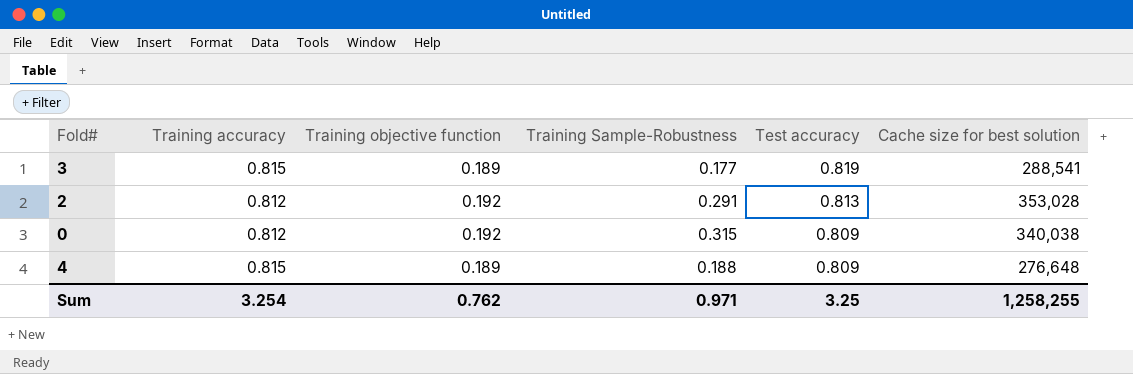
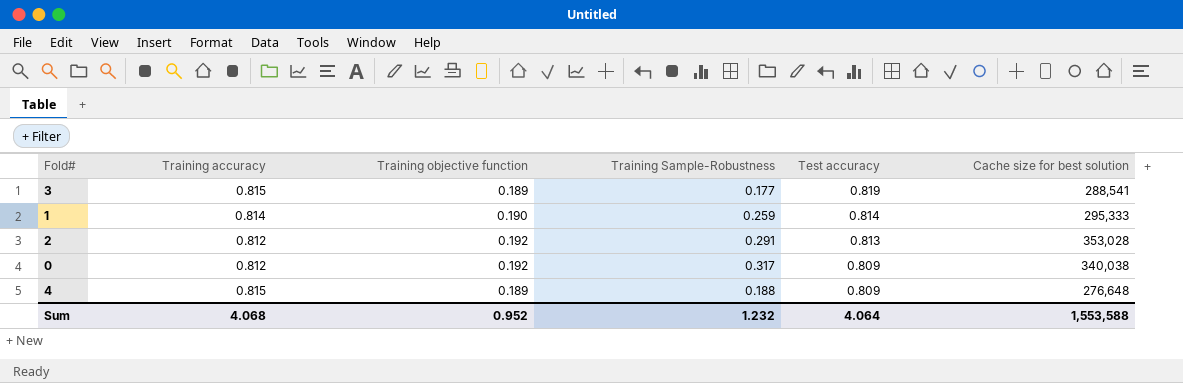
row 1: none -> 0.814 | 0.190 | 0.259 | 0.814 | 295,333
0 | Training Sample-Robustness: 0.315 -> 0.317
Sum | Training accuracy: 3.254 -> 4.068
Sum | Training objective function: 0.762 -> 0.952
Sum | Training Sample-Robustness: 0.971 -> 1.232
Sum | Test accuracy: 3.25 -> 4.064
Sum | Cache size for best solution: 1,258,255 -> 1,553,588

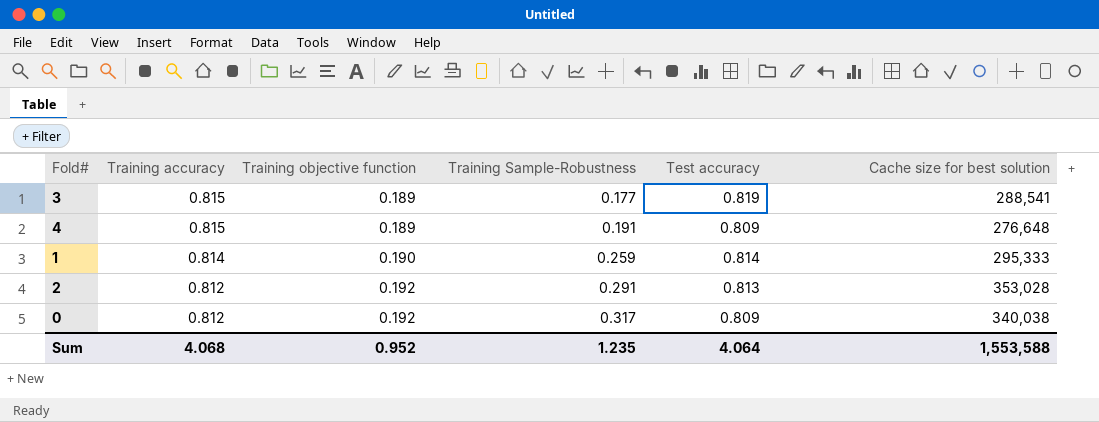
row order: Test accuracy descending -> Training accuracy descending
4 | Training Sample-Robustness: 0.188 -> 0.191
Sum | Training Sample-Robustness: 1.232 -> 1.235

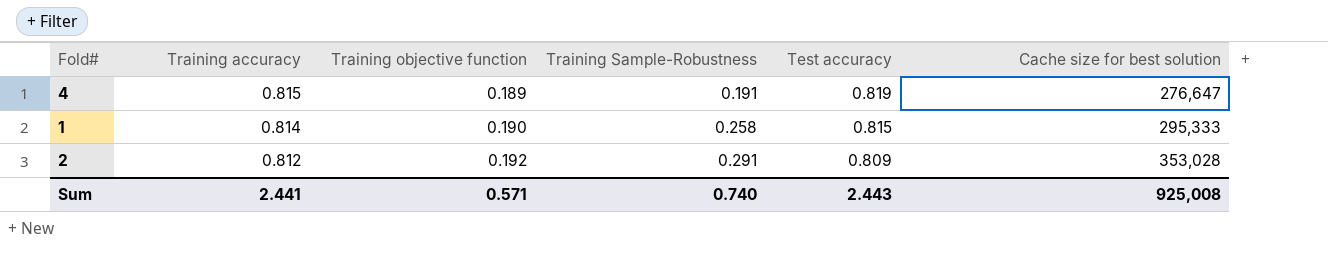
row 3: 0.815 | 0.189 | 0.177 | 0.819 | 288,541 -> none
row 0: 0.812 | 0.192 | 0.317 | 0.809 | 340,038 -> none
4 | Test accuracy: 0.809 -> 0.819
4 | Cache size for best solution: 276,648 -> 276,647
1 | Training Sample-Robustness: 0.259 -> 0.258
1 | Test accuracy: 0.814 -> 0.815
2 | Test accuracy: 0.813 -> 0.809
Sum | Training accuracy: 4.068 -> 2.441
Sum | Training objective function: 0.952 -> 0.571
Sum | Training Sample-Robustness: 1.235 -> 0.740
Sum | Test accuracy: 4.064 -> 2.443
Sum | Cache size for best solution: 1,553,588 -> 925,008

